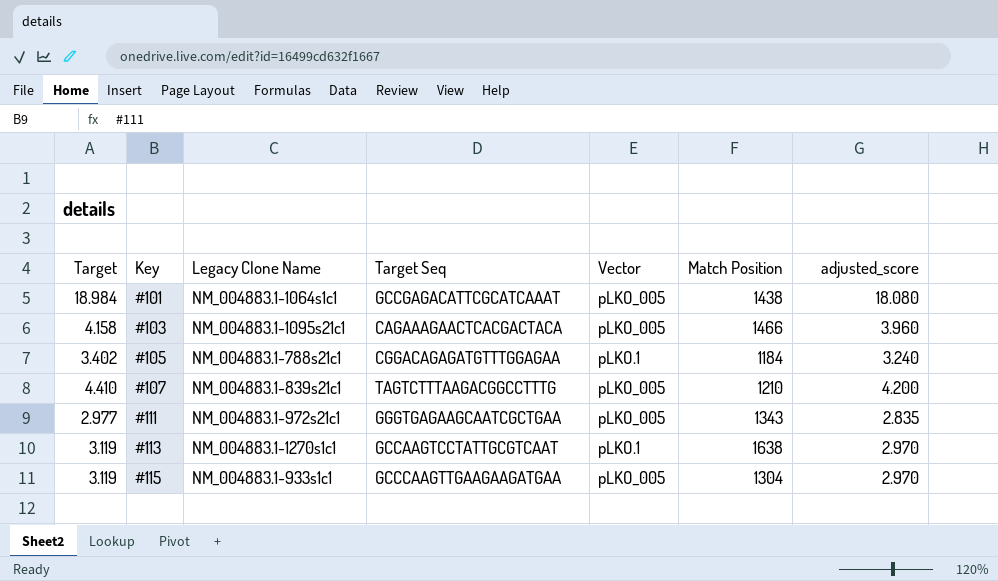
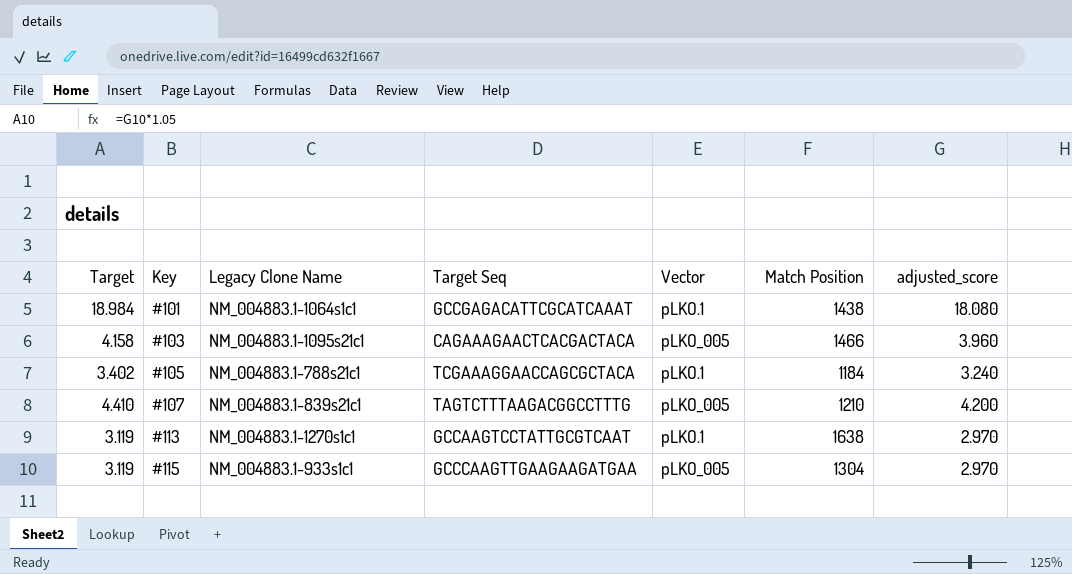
row #111: 2.977 | NM_004883.1-972s21c1 | GGGTGAGAAGCAATCGCTGAA | pLKO_005 | 1343 | 2.835 -> none
#101 | Vector: pLKO_005 -> pLKO.1
#105 | Target Seq: CGGACAGAGATGTTTGGAGAA -> TCGAAAGGAACCAGCGCTACA

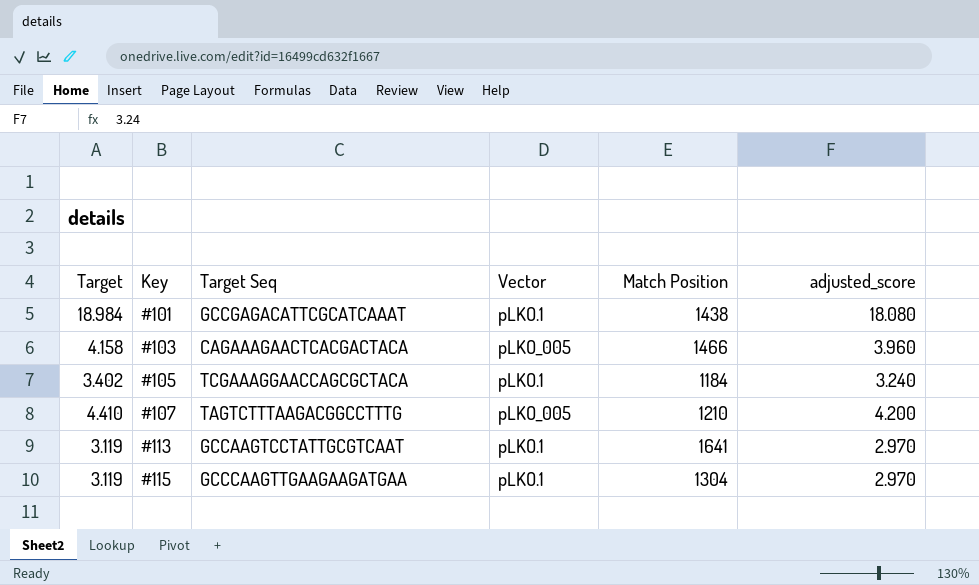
column Legacy Clone Name | position: 3 -> none
#113 | Match Position: 1638 -> 1641
#115 | Vector: pLKO_005 -> pLKO.1

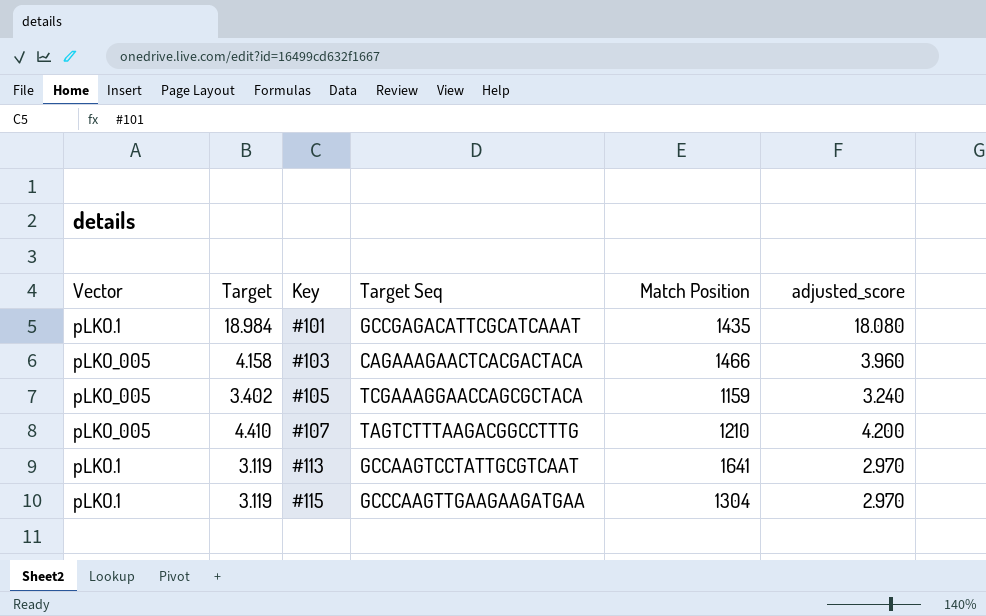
column Vector | position: 4 -> 1
#101 | Match Position: 1438 -> 1435
#105 | Vector: pLKO.1 -> pLKO_005
#105 | Match Position: 1184 -> 1159

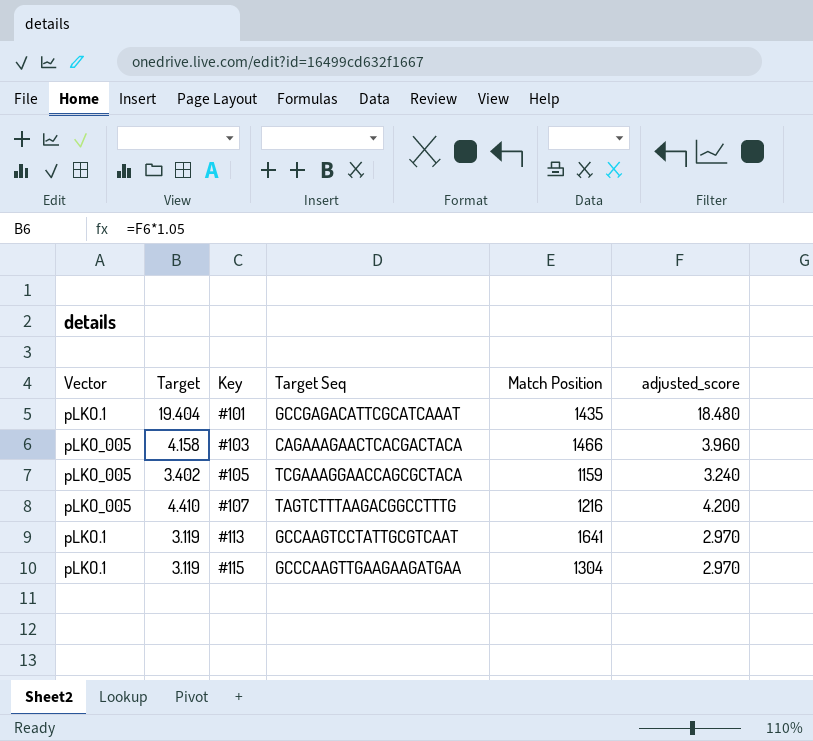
#101 | Target: 18.984 -> 19.404
#101 | adjusted_score: 18.080 -> 18.480
#107 | Match Position: 1210 -> 1216

